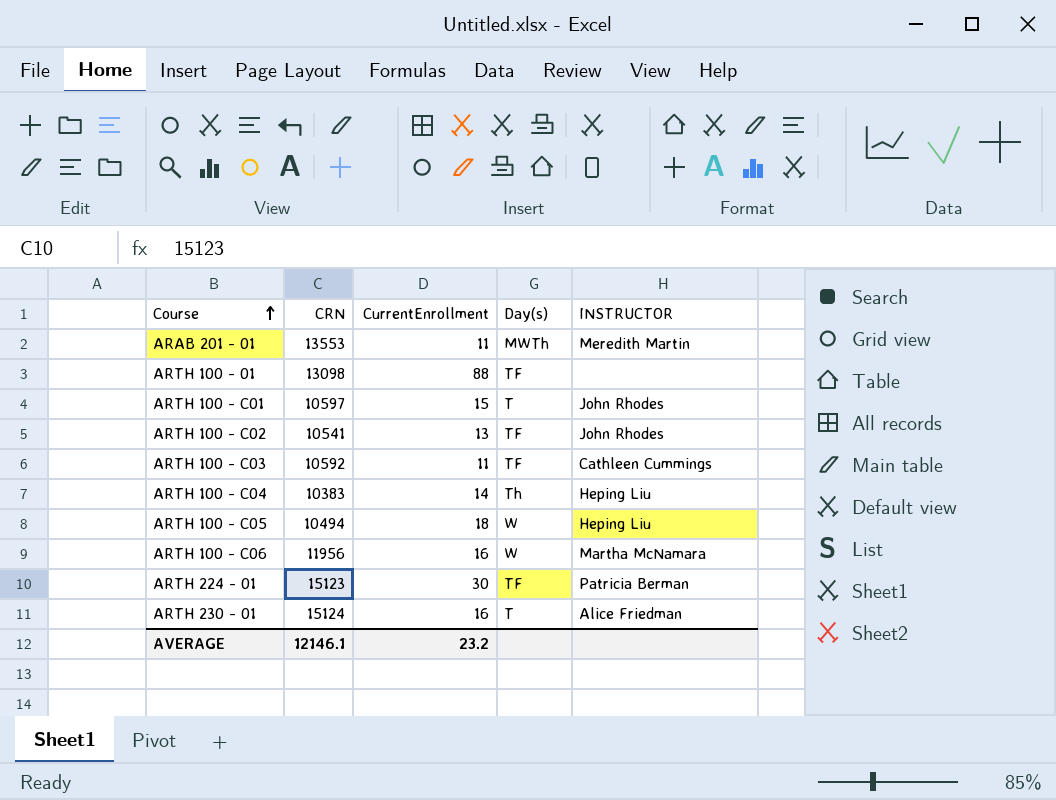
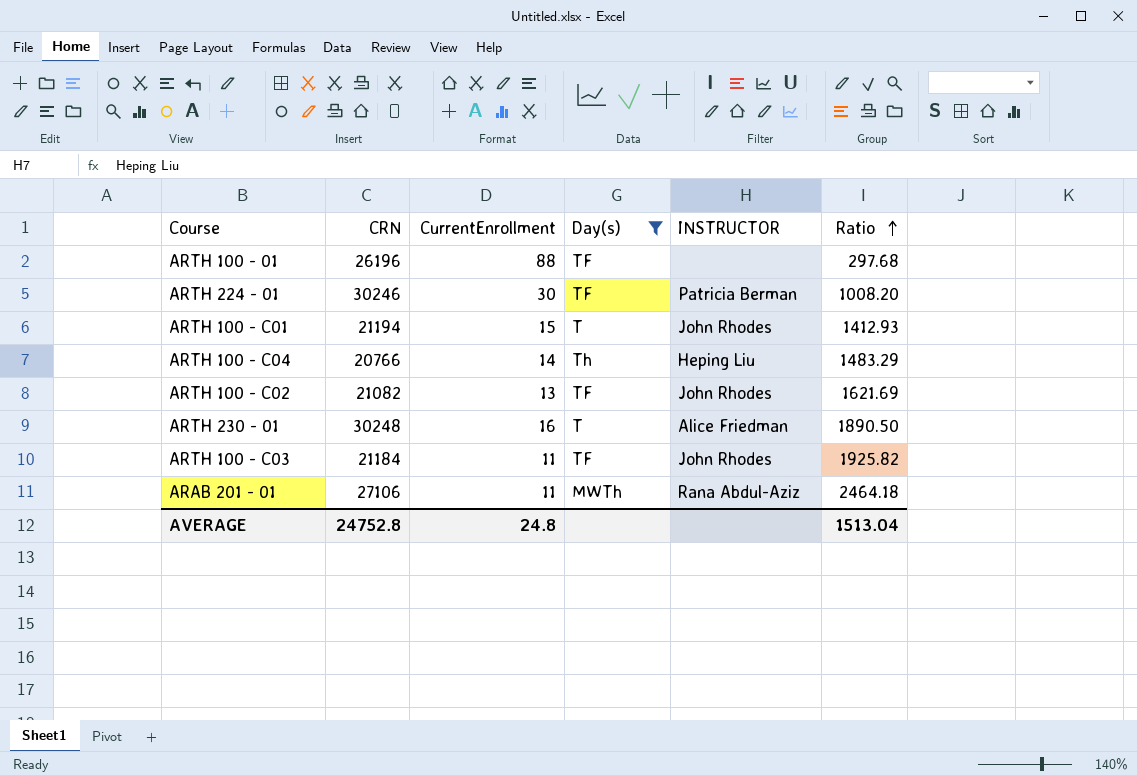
filter: none -> Day(s) != W
row order: Course ascending -> Ratio ascending
column Ratio | formula: none -> [CRN] / [CurrentEnrollment]
ARTH 100 - 01 | CRN: 13098 -> 26196
ARTH 224 - 01 | CRN: 15123 -> 30246
ARTH 100 - C01 | CRN: 10597 -> 21194
ARTH 100 - C04 | CRN: 10383 -> 20766
ARTH 100 - C02 | CRN: 10541 -> 21082
ARTH 230 - 01 | CRN: 15124 -> 30248
ARTH 100 - C03 | CRN: 10592 -> 21184
ARTH 100 - C03 | INSTRUCTOR: Cathleen Cummings -> John Rhodes
ARAB 201 - 01 | CRN: 13553 -> 27106
ARAB 201 - 01 | INSTRUCTOR: Meredith Martin -> Rana Abdul-Aziz
AVERAGE | CRN: 12146.1 -> 24752.8
AVERAGE | CurrentEnrollment: 23.2 -> 24.8

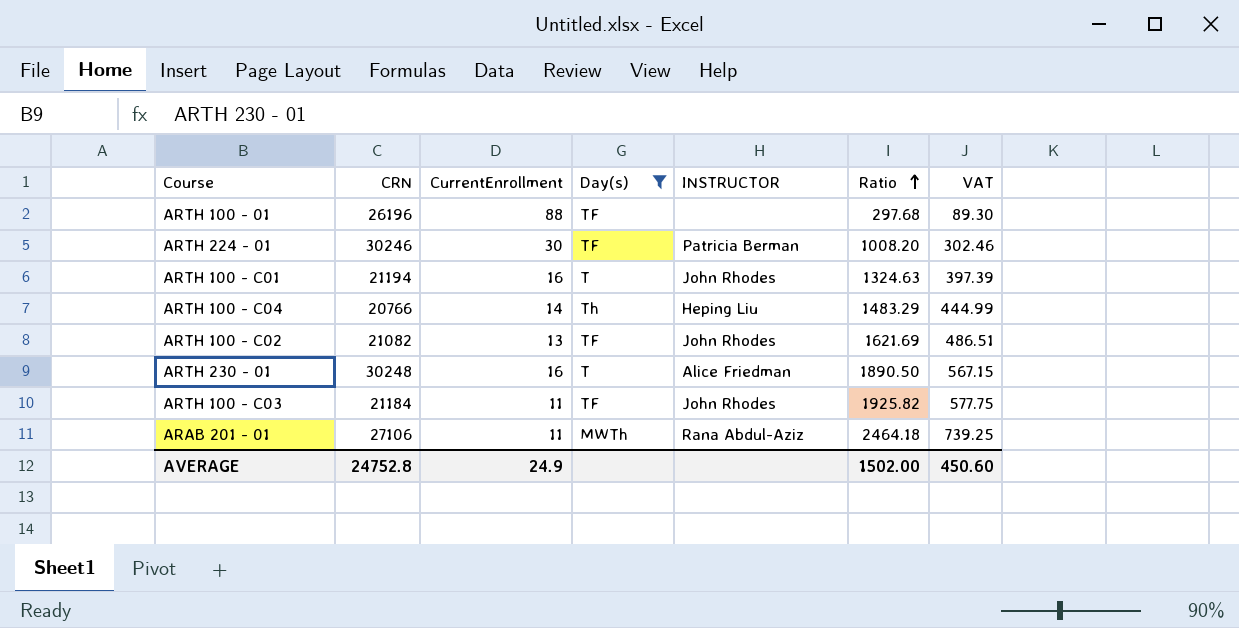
column VAT | formula: none -> [Ratio] * 0.3
ARTH 100 - C01 | CurrentEnrollment: 15 -> 16
ARTH 100 - C01 | Ratio: 1412.93 -> 1324.63
AVERAGE | CurrentEnrollment: 24.8 -> 24.9
AVERAGE | Ratio: 1513.04 -> 1502.00

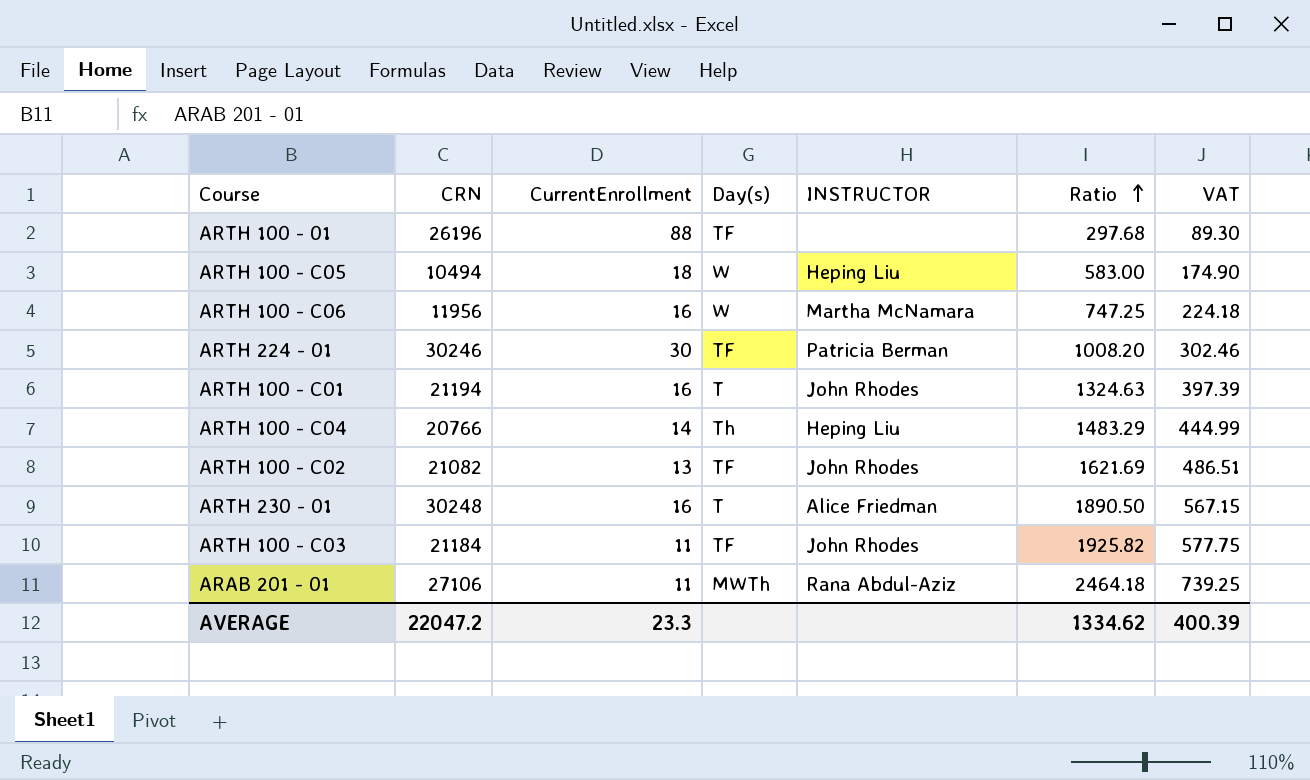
filter: Day(s) != W -> none
AVERAGE | CRN: 24752.8 -> 22047.2
AVERAGE | CurrentEnrollment: 24.9 -> 23.3
AVERAGE | Ratio: 1502.00 -> 1334.62
AVERAGE | VAT: 450.60 -> 400.39

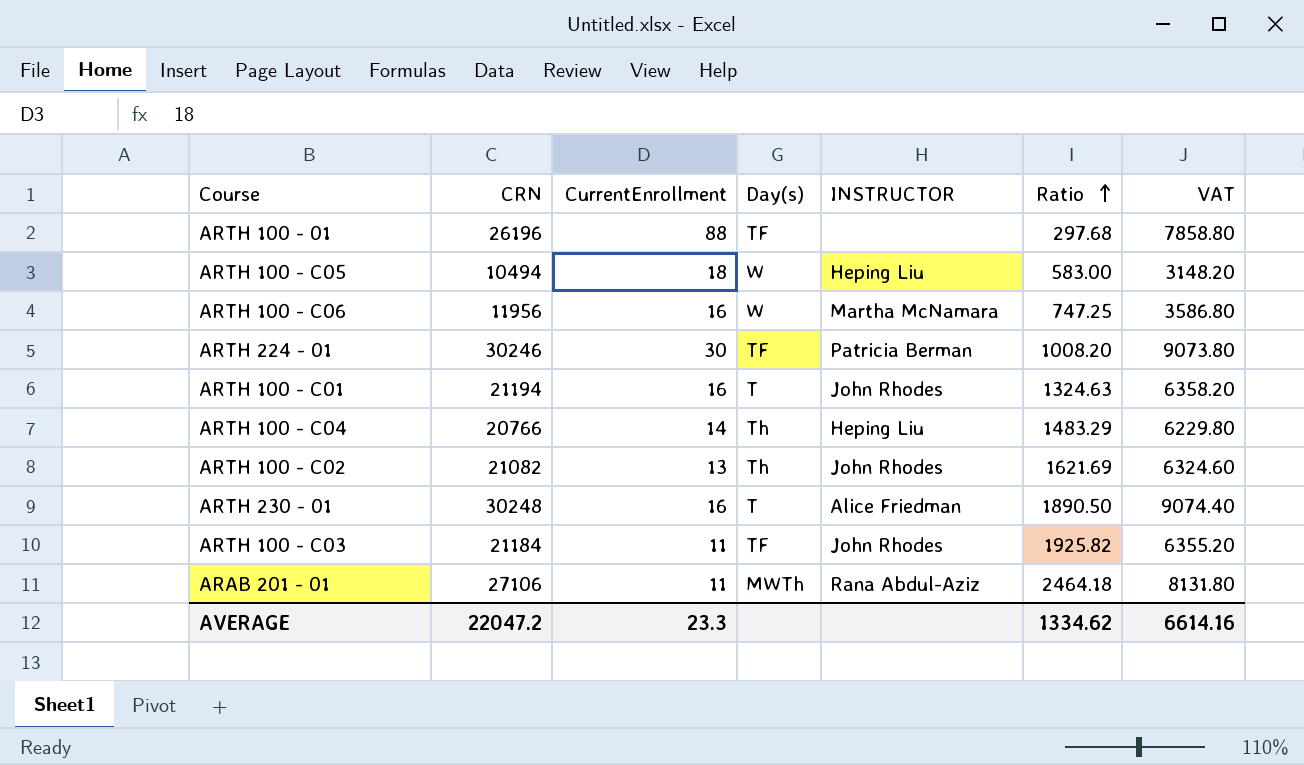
column VAT | formula: [Ratio] * 0.3 -> [CRN] * 0.3
ARTH 100 - C02 | Day(s): TF -> Th
AVERAGE | VAT: 400.39 -> 6614.16

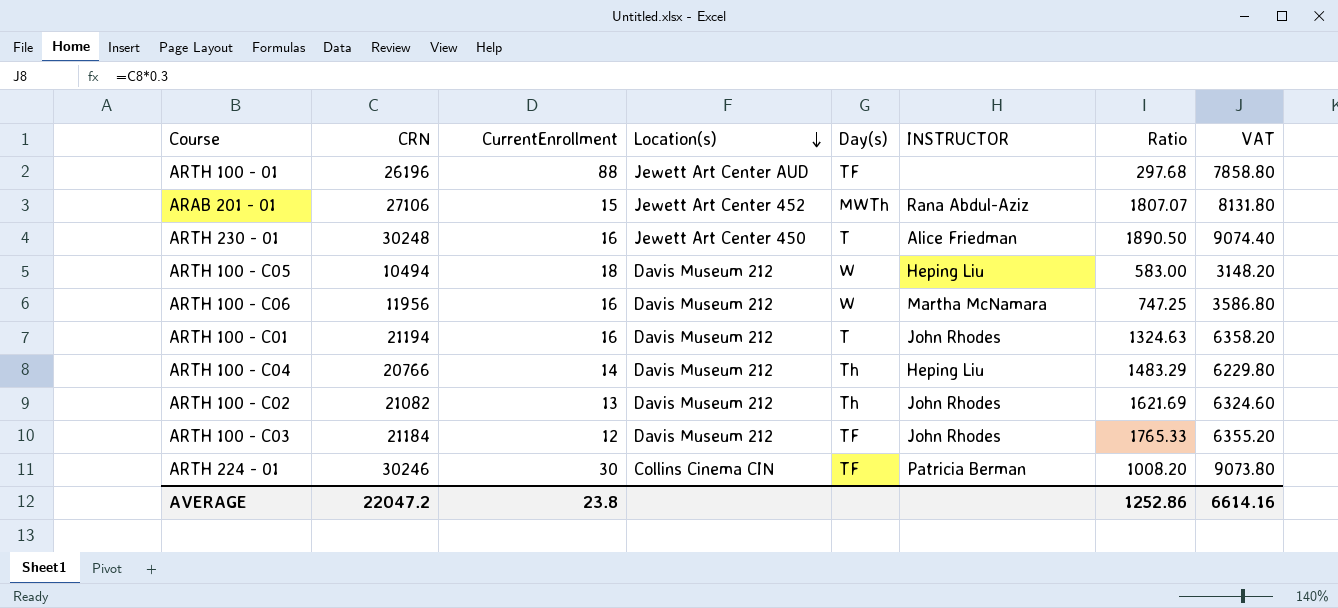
row order: Ratio ascending -> Location(s) descending
column Location(s) | position: none -> 4
ARAB 201 - 01 | CurrentEnrollment: 11 -> 15
ARAB 201 - 01 | Ratio: 2464.18 -> 1807.07
ARTH 100 - C03 | CurrentEnrollment: 11 -> 12
ARTH 100 - C03 | Ratio: 1925.82 -> 1765.33
AVERAGE | CurrentEnrollment: 23.3 -> 23.8
AVERAGE | Ratio: 1334.62 -> 1252.86

